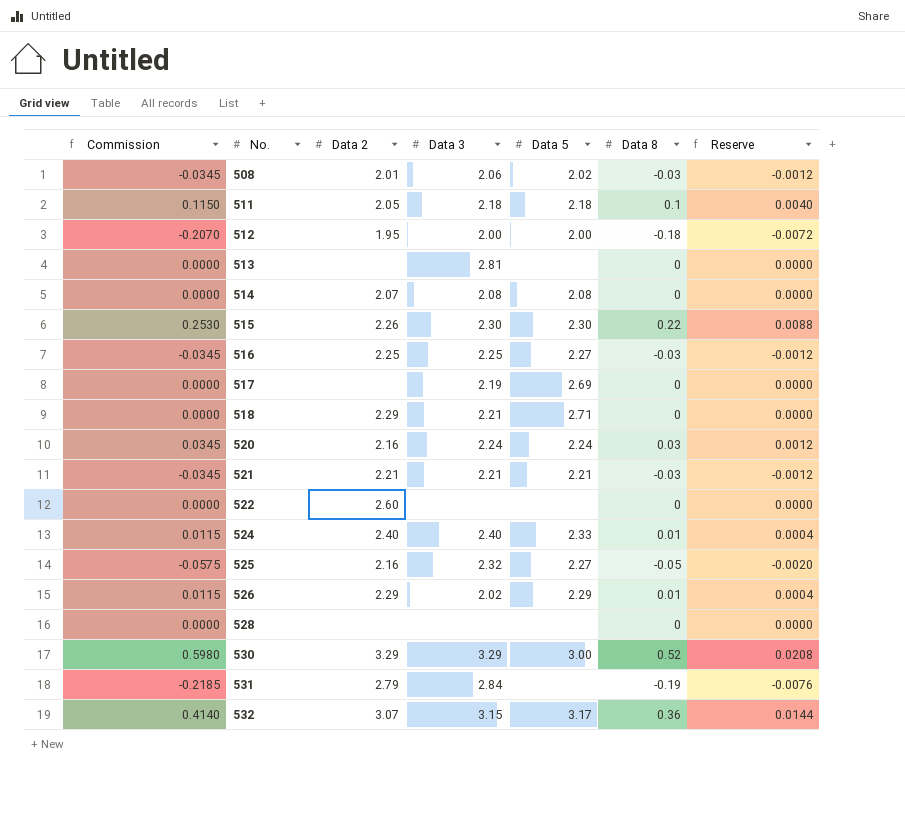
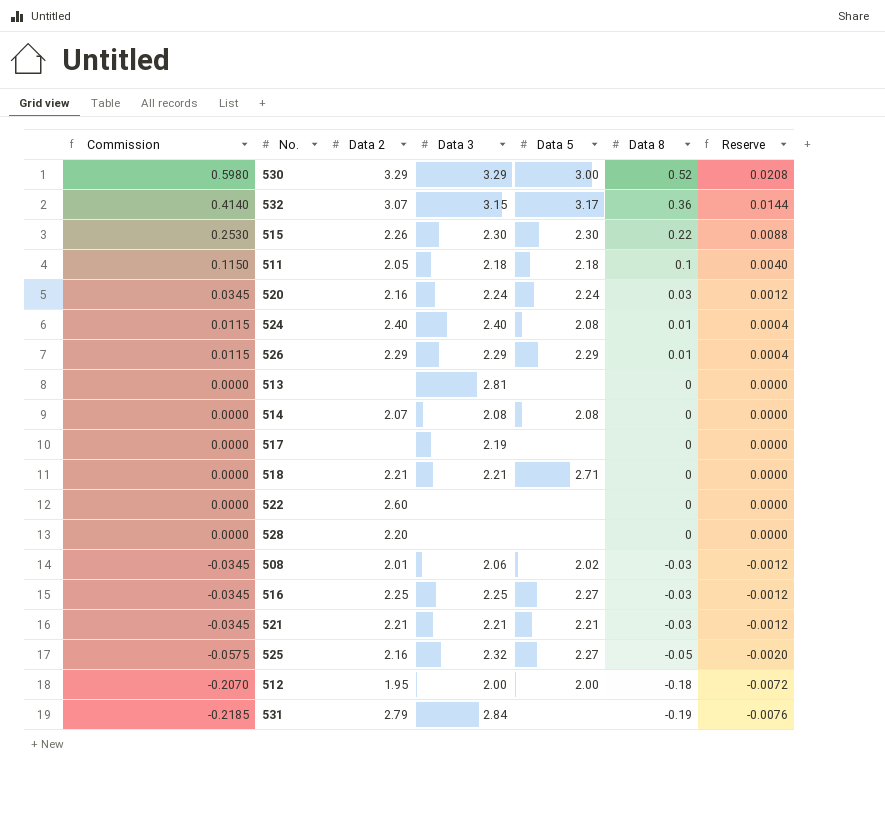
row order: No. ascending -> Commission descending
524 | Data 5: 2.33 -> 2.08
526 | Data 3: 2.02 -> 2.29
517 | Data 5: 2.69 -> none
518 | Data 2: 2.29 -> 2.21
528 | Data 2: none -> 2.20

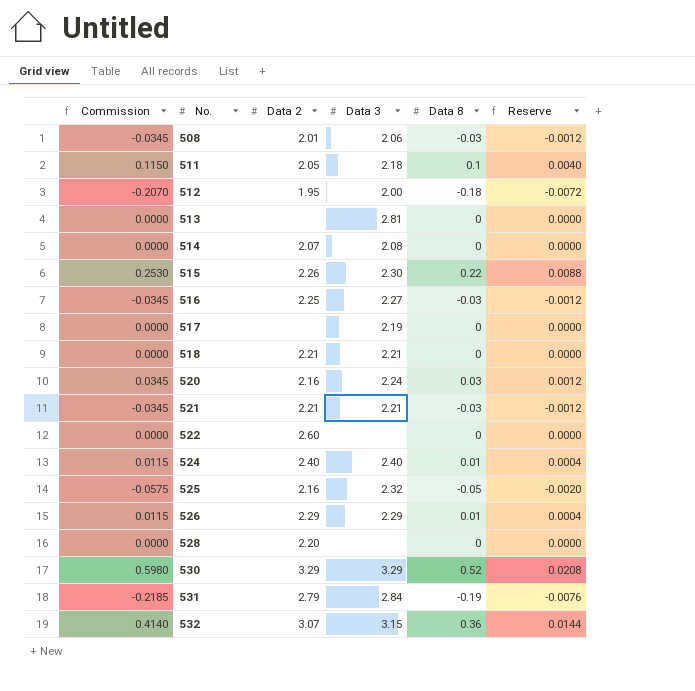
row order: Commission descending -> No. ascending
column Data 5 | position: 5 -> none
516 | Data 3: 2.25 -> 2.27

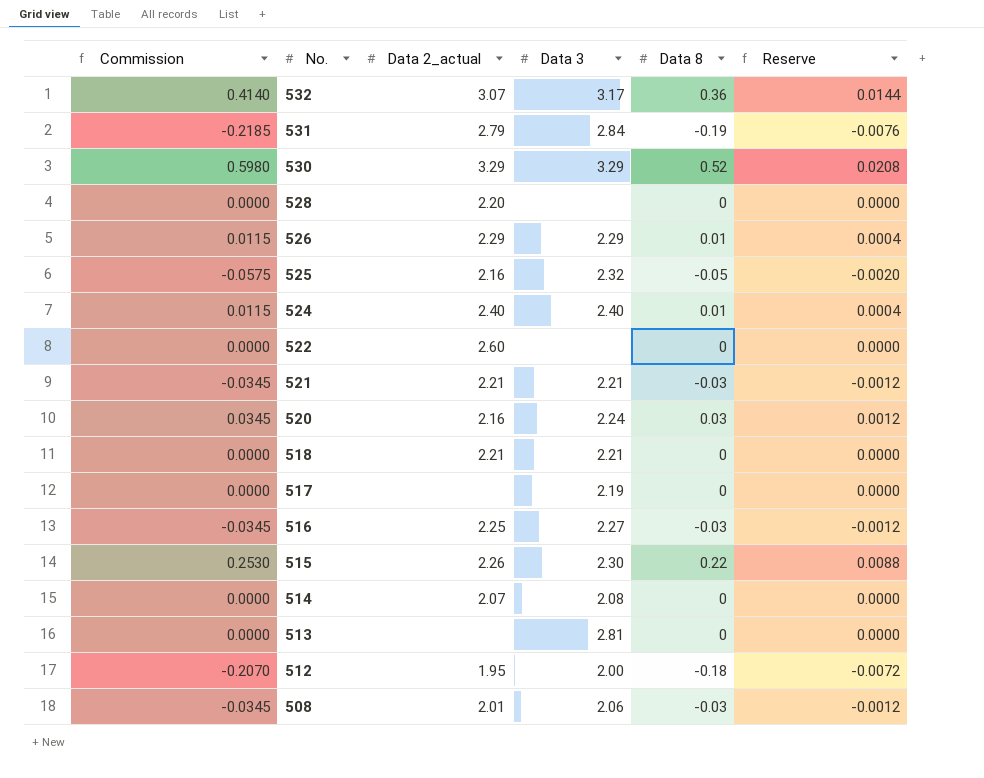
row order: No. ascending -> No. descending
column name: Data 2 -> Data 2_actual
row 511: 0.1150 | 2.05 | 2.18 | 0.1 | 0.0040 -> none
532 | Data 3: 3.15 -> 3.17

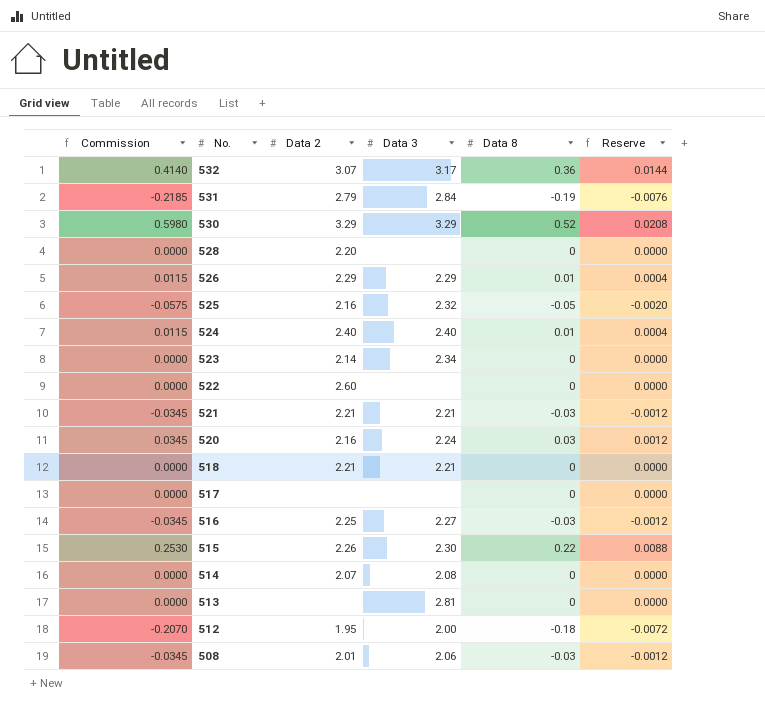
column name: Data 2_actual -> Data 2
row 523: none -> 0.0000 | 2.14 | 2.34 | 0 | 0.0000
517 | Data 3: 2.19 -> none

